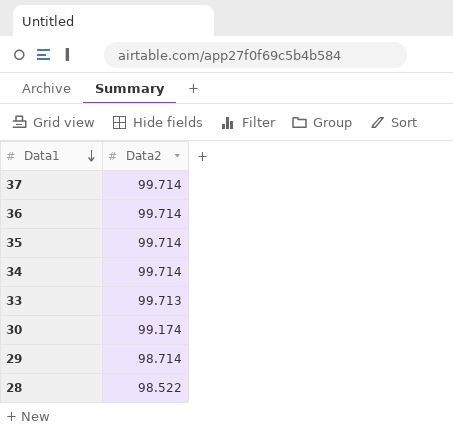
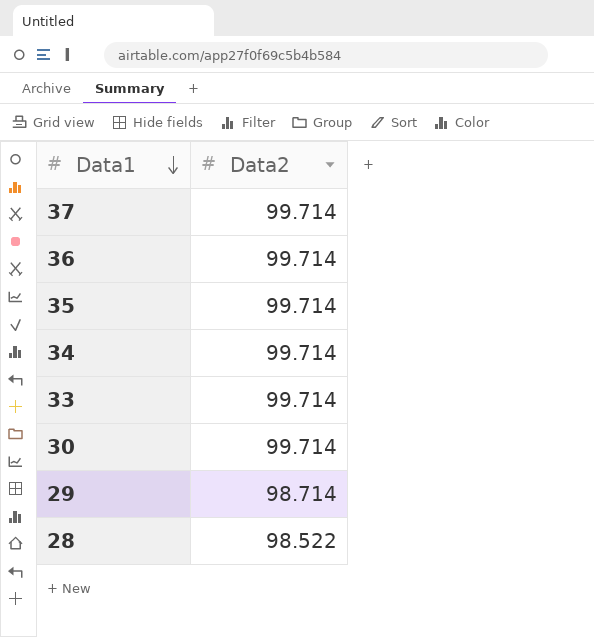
33 | Data2: 99.713 -> 99.714
30 | Data2: 99.174 -> 99.714

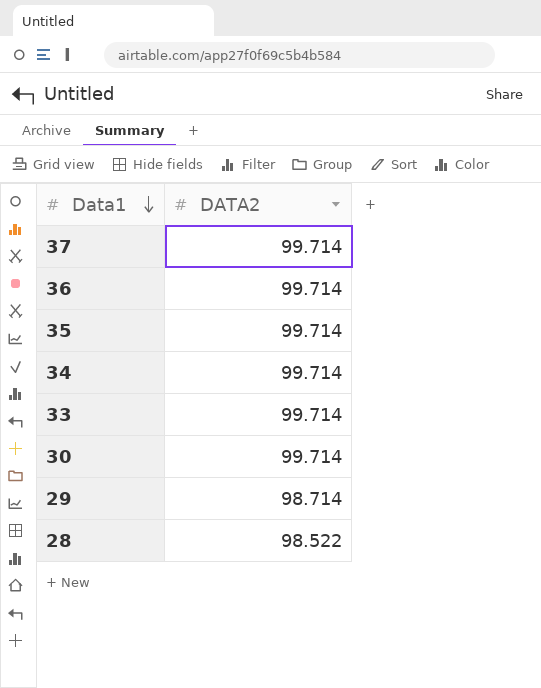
column name: Data2 -> DATA2

